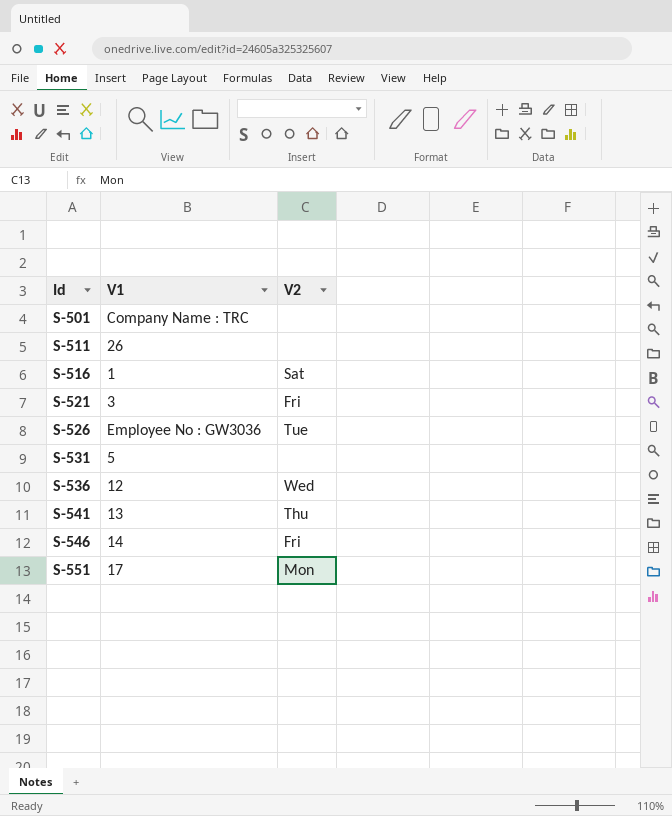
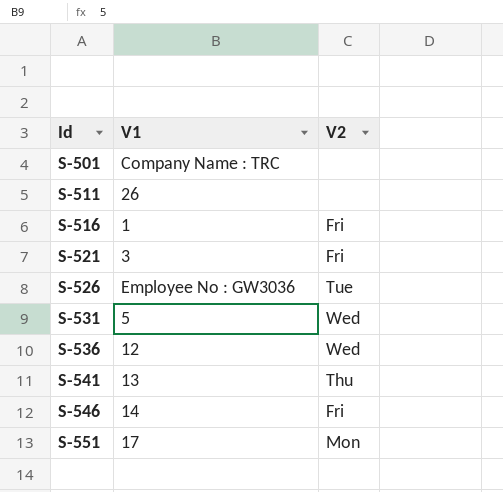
S-516 | V2: Sat -> Fri
S-531 | V2: none -> Wed

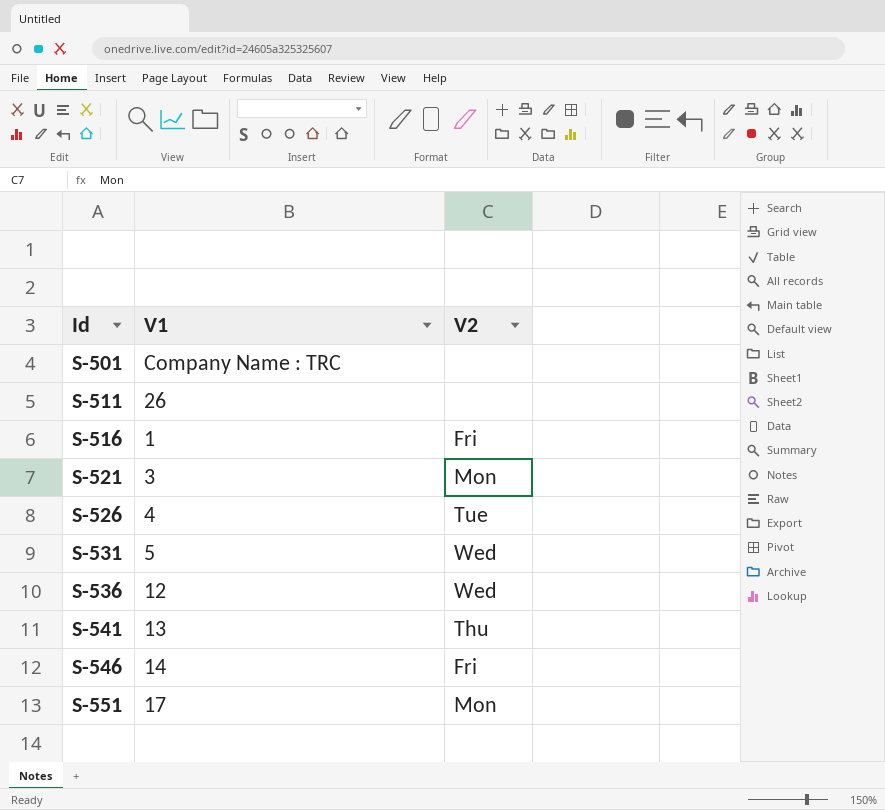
S-521 | V2: Fri -> Mon
S-526 | V1: Employee No : GW3036 -> 4

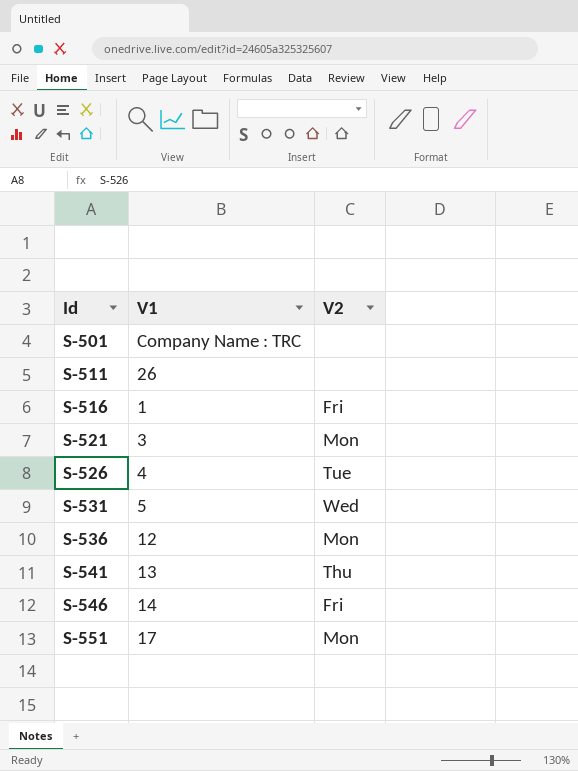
S-536 | V2: Wed -> Mon

